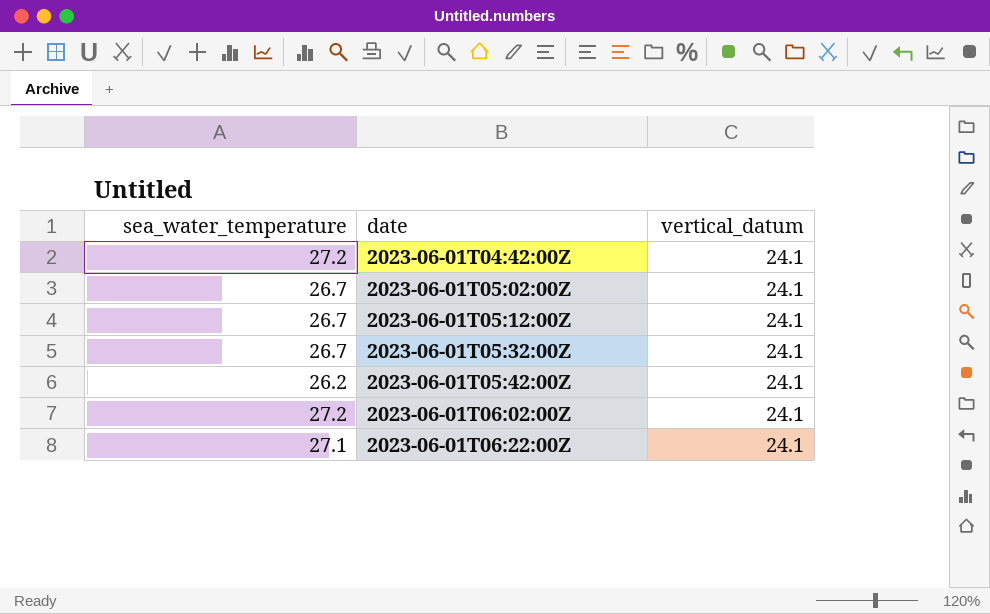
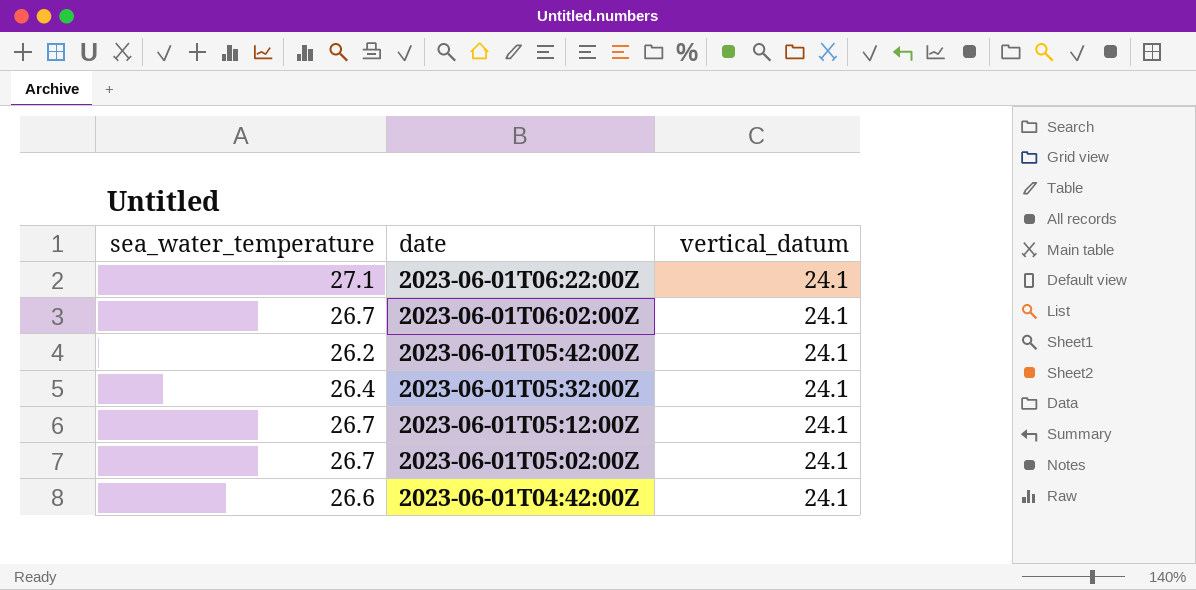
row order: date ascending -> date descending
2023-06-01T06:02:00Z | sea_water_temperature: 27.2 -> 26.7
2023-06-01T05:32:00Z | sea_water_temperature: 26.7 -> 26.4
2023-06-01T04:42:00Z | sea_water_temperature: 27.2 -> 26.6

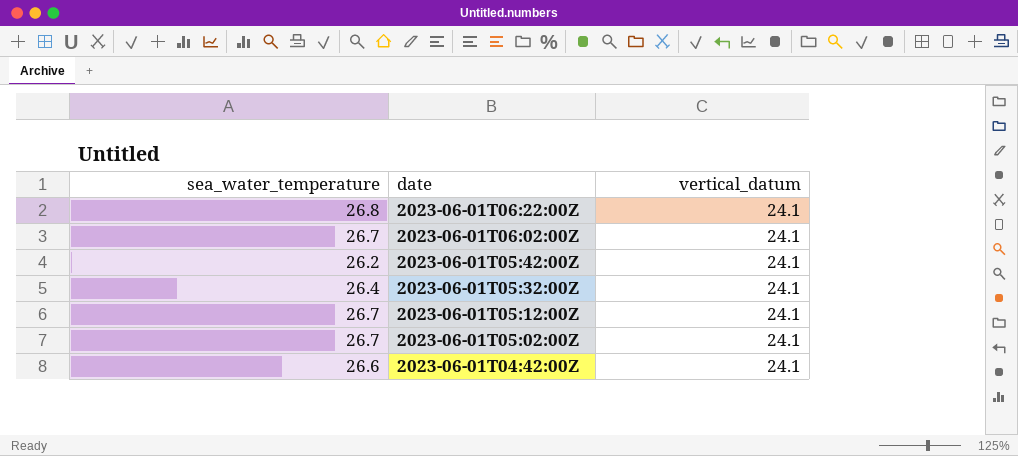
2023-06-01T06:22:00Z | sea_water_temperature: 27.1 -> 26.8

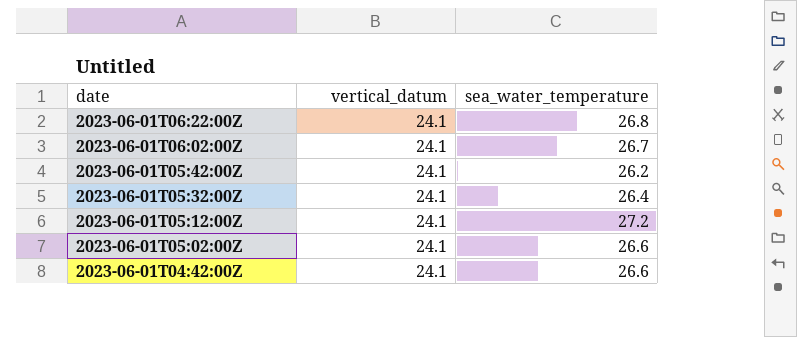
column sea_water_temperature | position: 1 -> 3
2023-06-01T05:12:00Z | sea_water_temperature: 26.7 -> 27.2
2023-06-01T05:02:00Z | sea_water_temperature: 26.7 -> 26.6

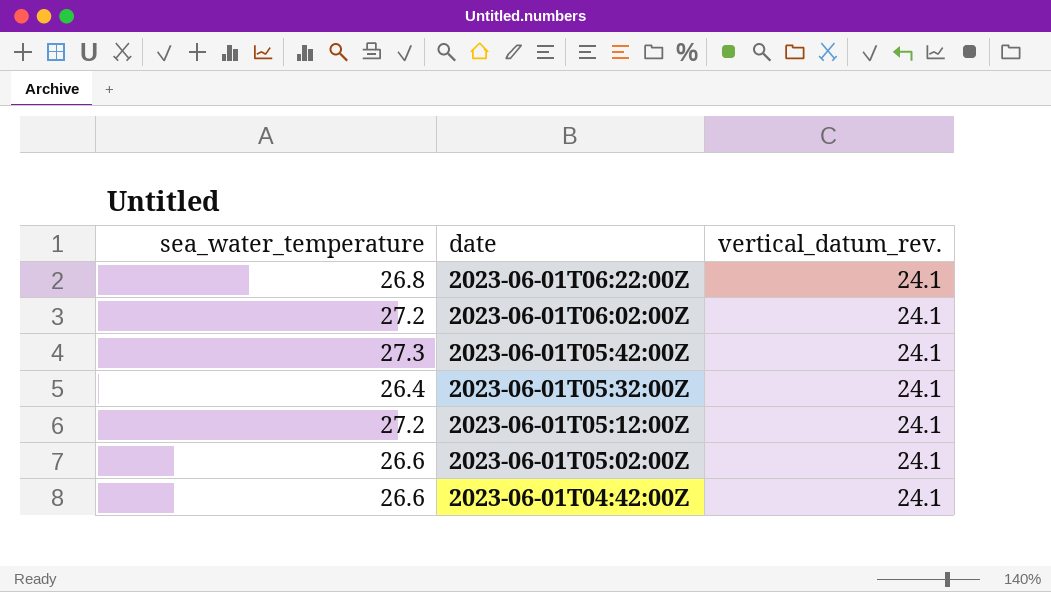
column sea_water_temperature | position: 3 -> 1
column name: vertical_datum -> vertical_datum_rev.
2023-06-01T06:02:00Z | sea_water_temperature: 26.7 -> 27.2
2023-06-01T05:42:00Z | sea_water_temperature: 26.2 -> 27.3

